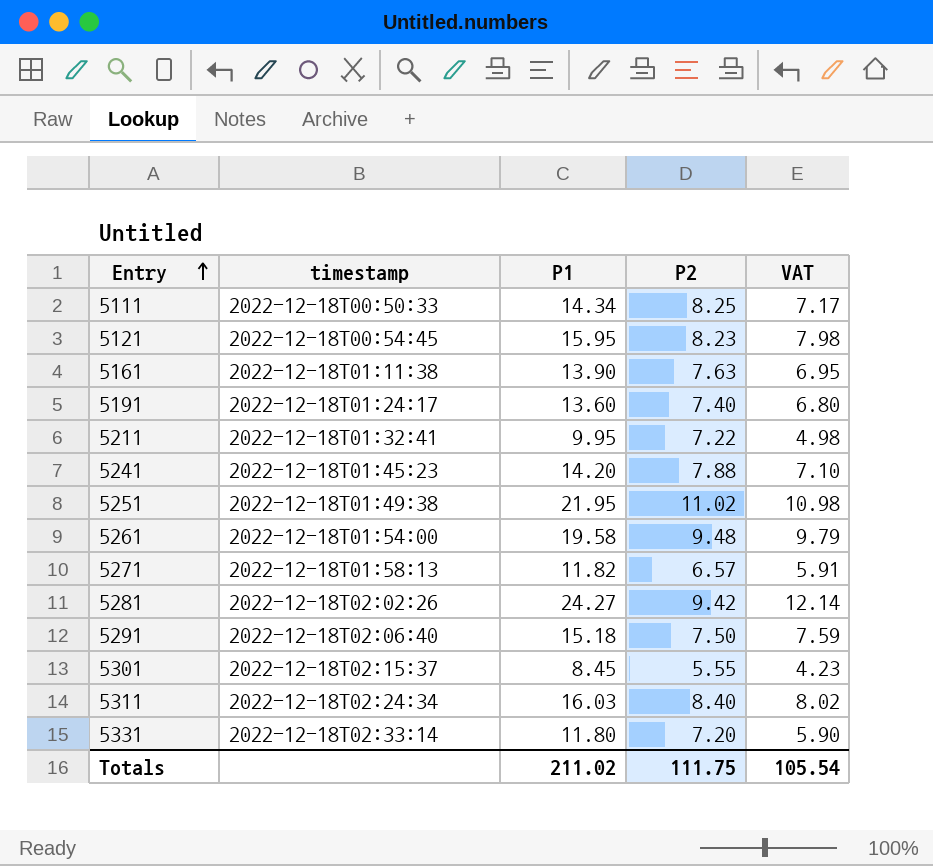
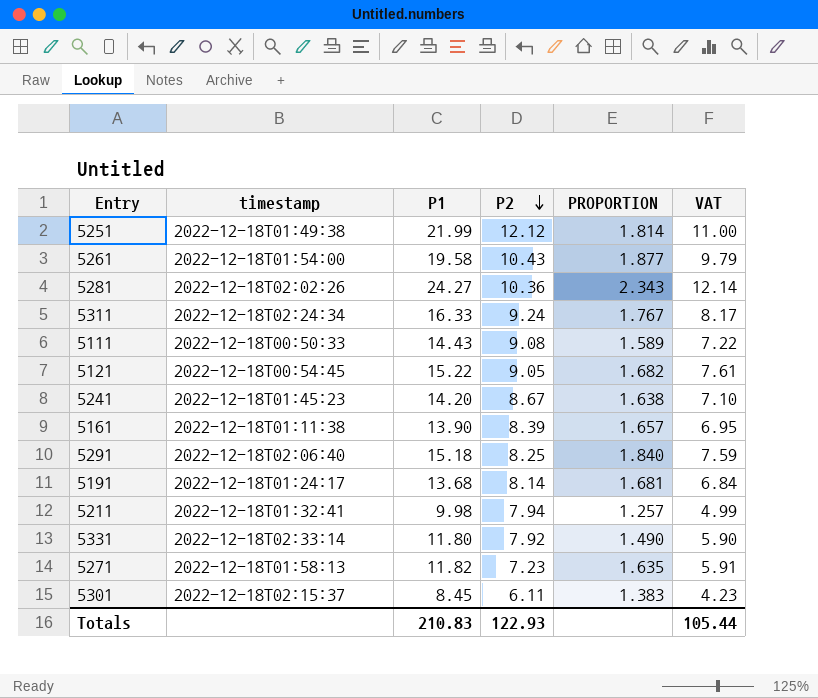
row order: Entry ascending -> P2 descending
column PROPORTION | formula: none -> [P1] / [P2]
5251 | P1: 21.95 -> 21.99
5251 | P2: 11.02 -> 12.12
5251 | VAT: 10.98 -> 11.00
5261 | P2: 9.48 -> 10.43
5281 | P2: 9.42 -> 10.36
5311 | P1: 16.03 -> 16.33
5311 | P2: 8.40 -> 9.24
5311 | VAT: 8.02 -> 8.17
5111 | P1: 14.34 -> 14.43
5111 | P2: 8.25 -> 9.08
5111 | VAT: 7.17 -> 7.22
5121 | P1: 15.95 -> 15.22
5121 | P2: 8.23 -> 9.05
5121 | VAT: 7.98 -> 7.61
5241 | P2: 7.88 -> 8.67
5161 | P2: 7.63 -> 8.39
5291 | P2: 7.50 -> 8.25
5191 | P1: 13.60 -> 13.68
5191 | P2: 7.40 -> 8.14
5191 | VAT: 6.80 -> 6.84
5211 | P1: 9.95 -> 9.98
5211 | P2: 7.22 -> 7.94
5211 | VAT: 4.98 -> 4.99
5331 | P2: 7.20 -> 7.92
5271 | P2: 6.57 -> 7.23
5301 | P2: 5.55 -> 6.11
Totals | P1: 211.02 -> 210.83
Totals | P2: 111.75 -> 122.93
Totals | VAT: 105.54 -> 105.44

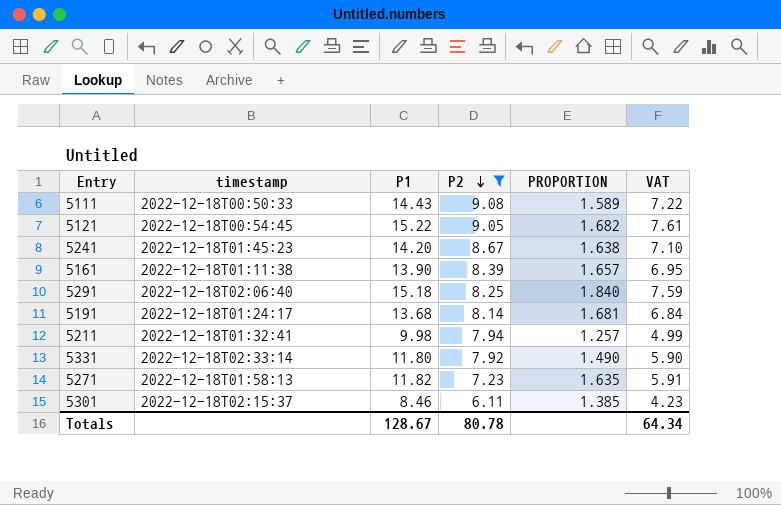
filter: none -> P2 <= 9.08
5301 | P1: 8.45 -> 8.46
5301 | PROPORTION: 1.383 -> 1.385
Totals | P1: 210.83 -> 128.67
Totals | P2: 122.93 -> 80.78
Totals | VAT: 105.44 -> 64.34

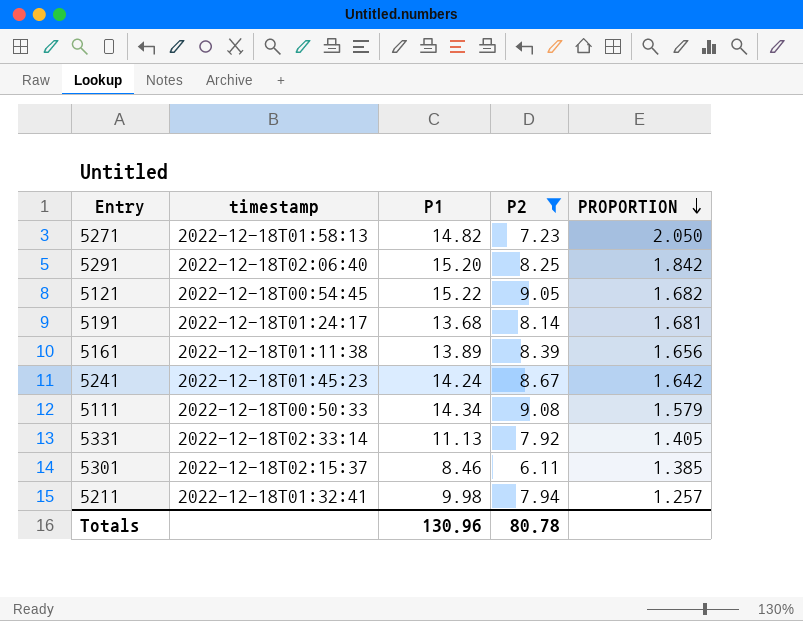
row order: P2 descending -> PROPORTION descending
column VAT | formula: [P1] * 0.5 -> none
5271 | P1: 11.82 -> 14.82
5271 | PROPORTION: 1.635 -> 2.050
5291 | P1: 15.18 -> 15.20
5291 | PROPORTION: 1.840 -> 1.842
5161 | P1: 13.90 -> 13.89
5161 | PROPORTION: 1.657 -> 1.656
5241 | P1: 14.20 -> 14.24
5241 | PROPORTION: 1.638 -> 1.642
5111 | P1: 14.43 -> 14.34
5111 | PROPORTION: 1.589 -> 1.579
5331 | P1: 11.80 -> 11.13
5331 | PROPORTION: 1.490 -> 1.405
Totals | P1: 128.67 -> 130.96

